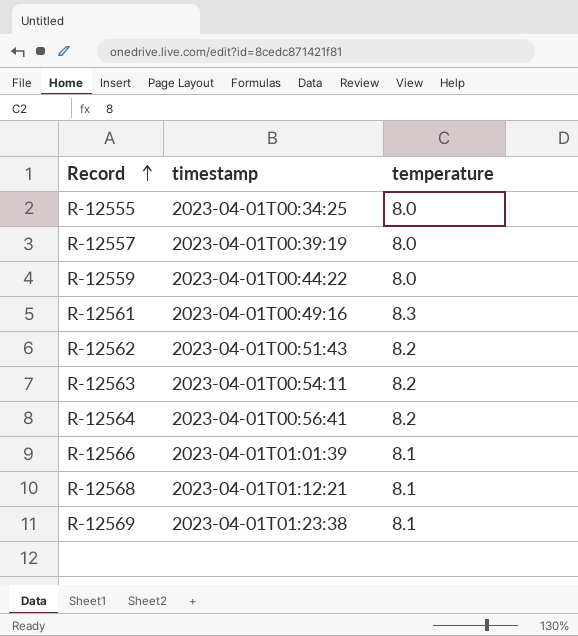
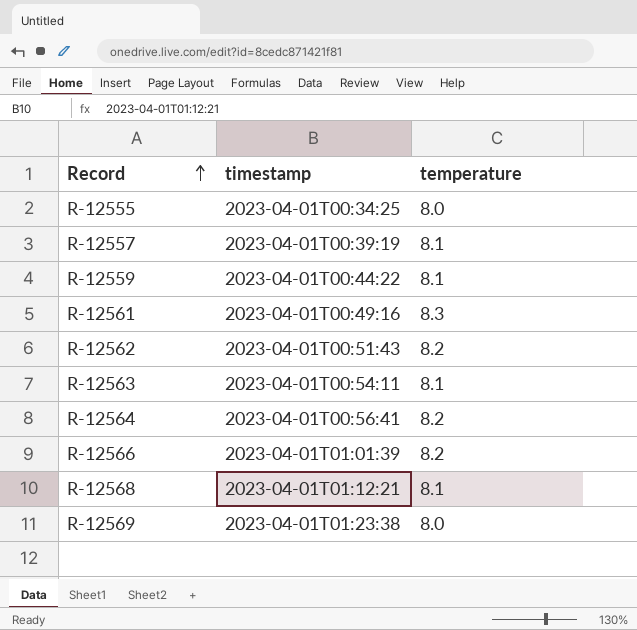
R-12557 | temperature: 8.0 -> 8.1
R-12559 | temperature: 8.0 -> 8.1
R-12563 | temperature: 8.2 -> 8.1
R-12566 | temperature: 8.1 -> 8.2
R-12569 | temperature: 8.1 -> 8.0

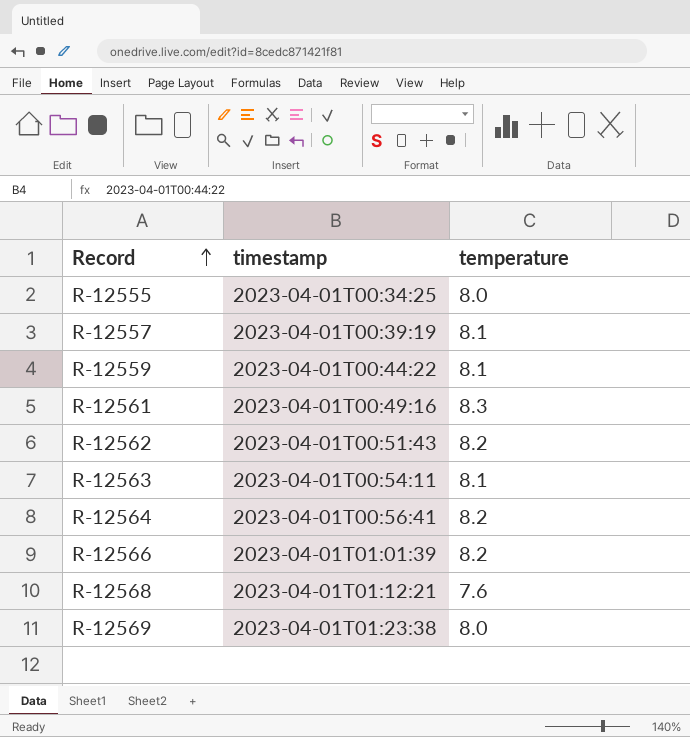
R-12568 | temperature: 8.1 -> 7.6

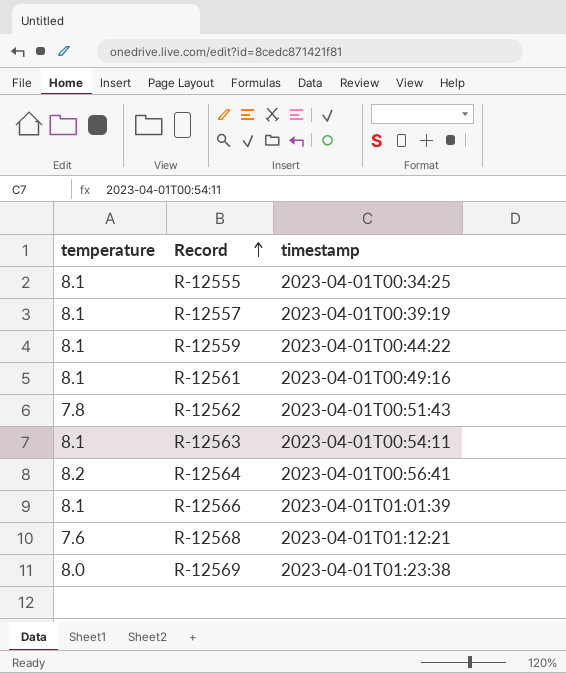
column temperature | position: 3 -> 1
R-12555 | temperature: 8.0 -> 8.1
R-12561 | temperature: 8.3 -> 8.1
R-12562 | temperature: 8.2 -> 7.8
R-12566 | temperature: 8.2 -> 8.1

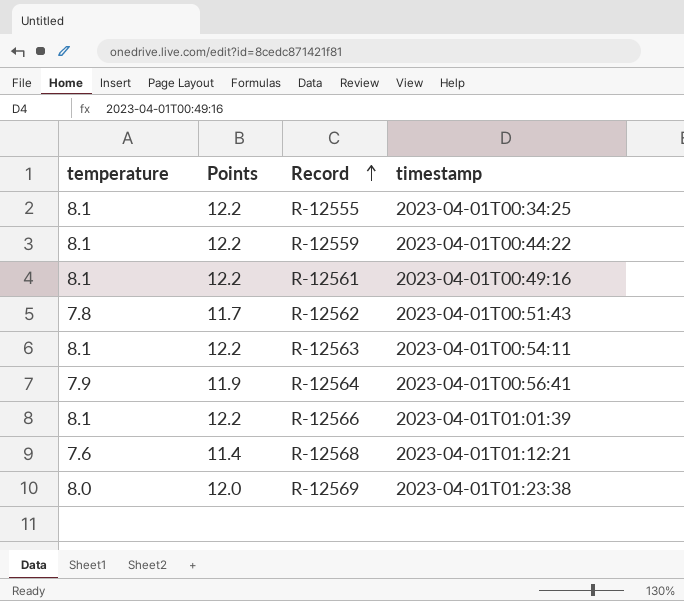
column Points | formula: none -> [temperature] * 1.5
row R-12557: 8.1 | 2023-04-01T00:39:19 -> none
R-12564 | temperature: 8.2 -> 7.9

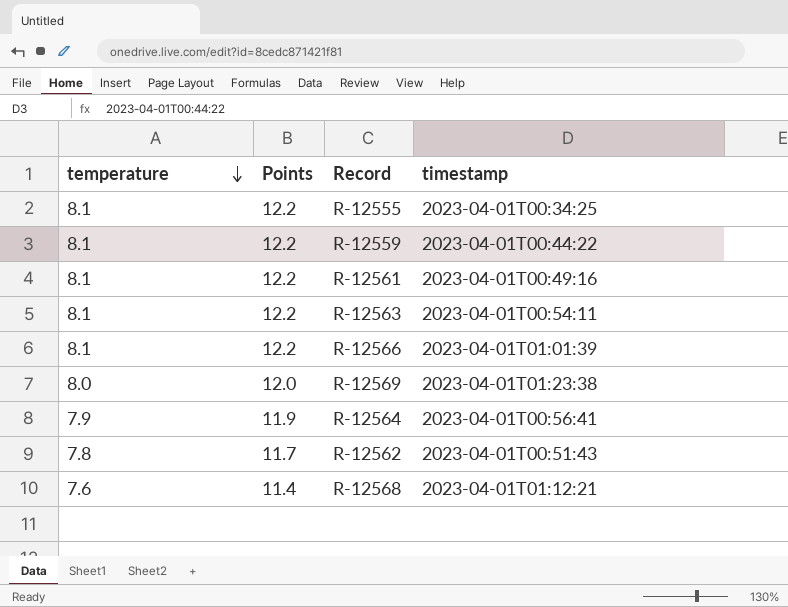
row order: Record ascending -> temperature descending

